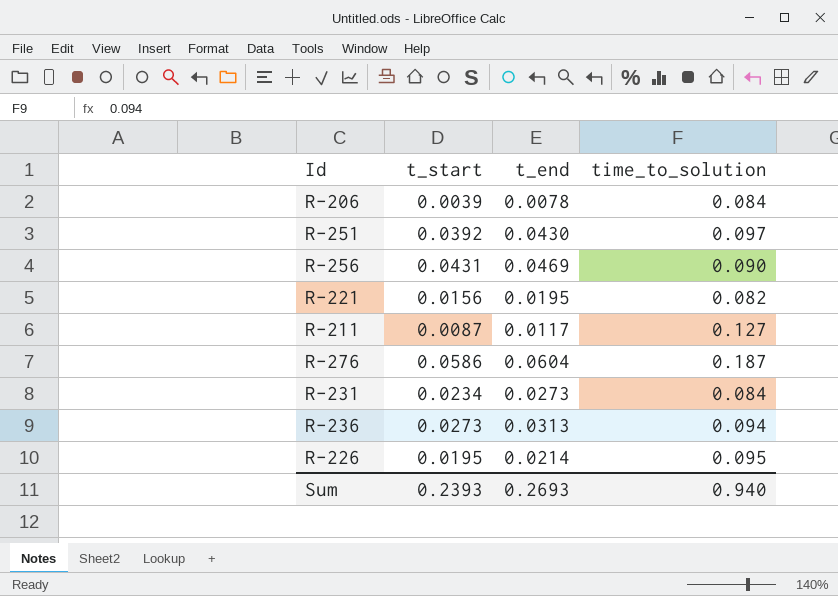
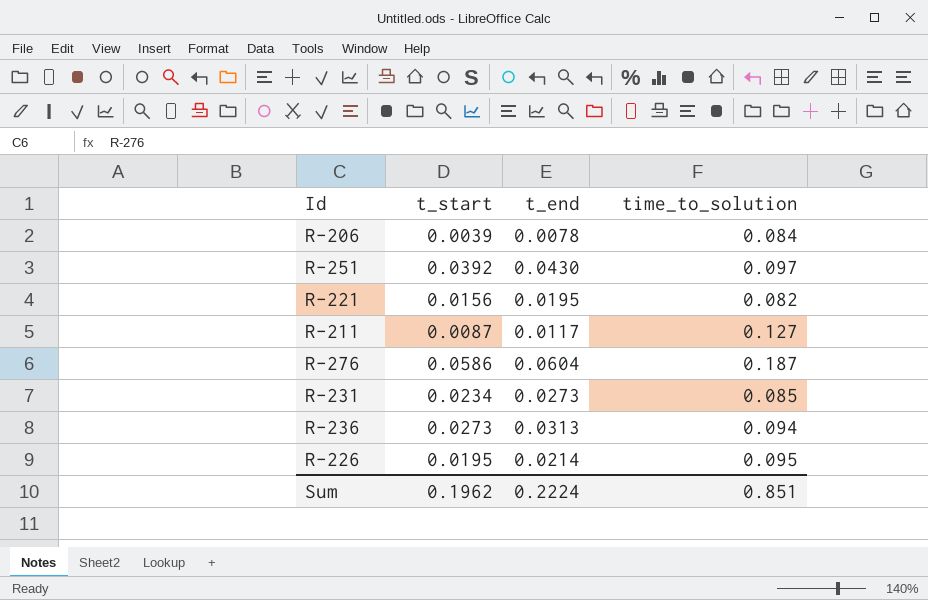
row R-256: 0.0431 | 0.0469 | 0.090 -> none
R-231 | time_to_solution: 0.084 -> 0.085
Sum | t_start: 0.2393 -> 0.1962
Sum | t_end: 0.2693 -> 0.2224
Sum | time_to_solution: 0.940 -> 0.851

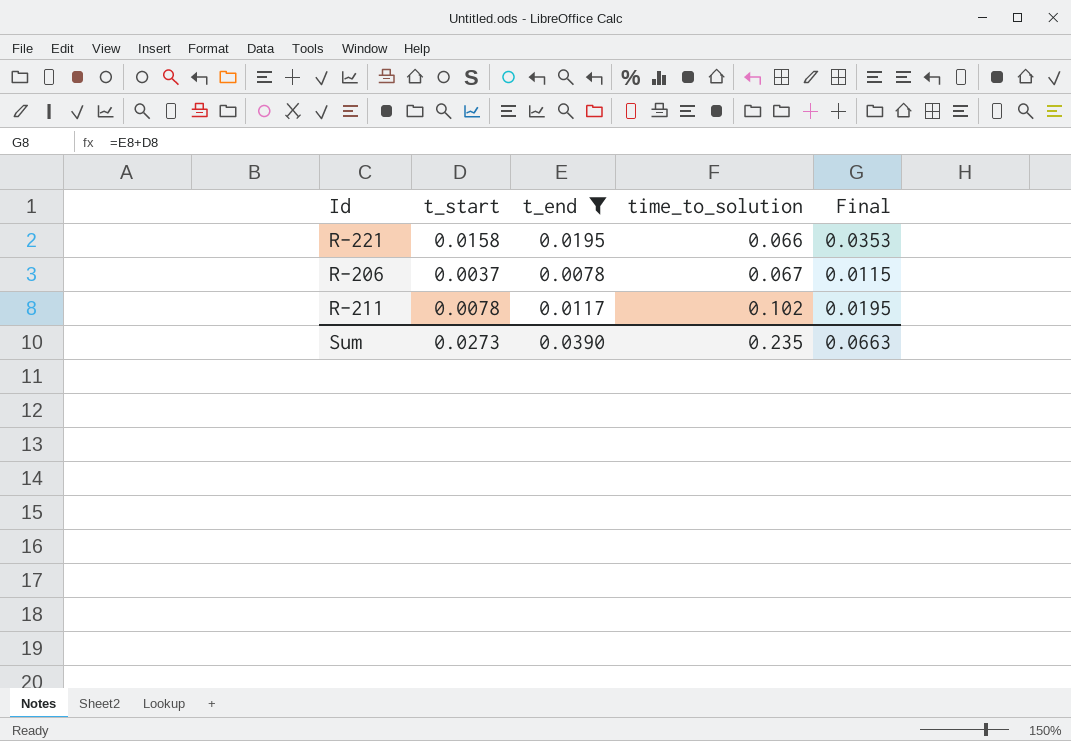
filter: none -> t_end <= 0.0195
row order: none -> time_to_solution ascending
column Final | formula: none -> [t_start] + [t_end]
R-221 | t_start: 0.0156 -> 0.0158
R-221 | time_to_solution: 0.082 -> 0.066
R-206 | t_start: 0.0039 -> 0.0037
R-206 | time_to_solution: 0.084 -> 0.067
R-211 | t_start: 0.0087 -> 0.0078
R-211 | time_to_solution: 0.127 -> 0.102
Sum | t_start: 0.1962 -> 0.0273
Sum | t_end: 0.2224 -> 0.0390
Sum | time_to_solution: 0.851 -> 0.235

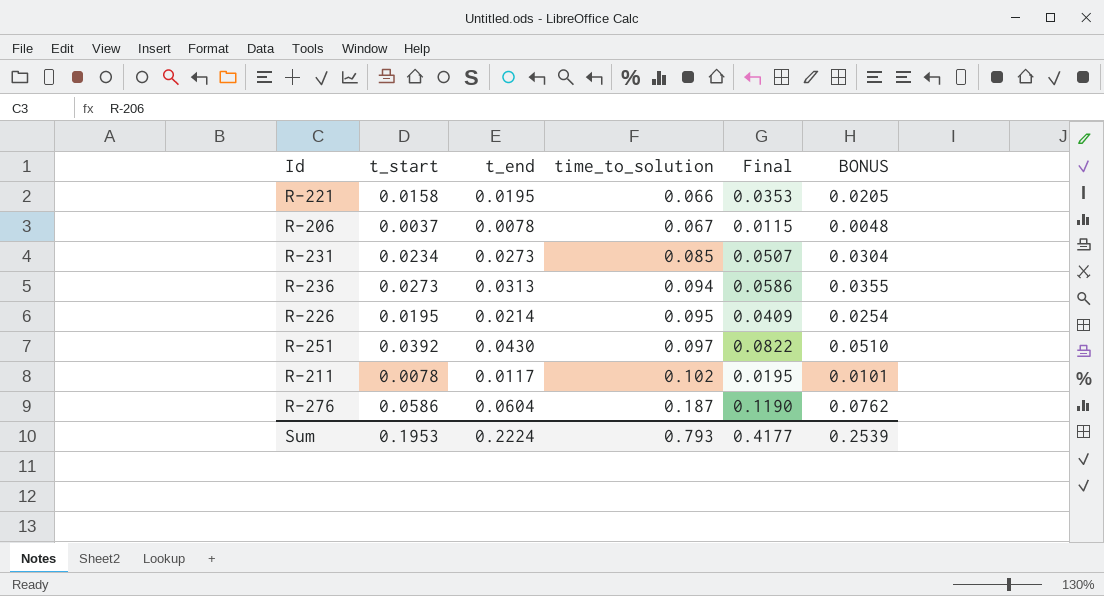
filter: t_end <= 0.0195 -> none
column BONUS | formula: none -> [t_start] * 1.3
Sum | t_start: 0.0273 -> 0.1953
Sum | t_end: 0.0390 -> 0.2224
Sum | time_to_solution: 0.235 -> 0.793
Sum | Final: 0.0663 -> 0.4177

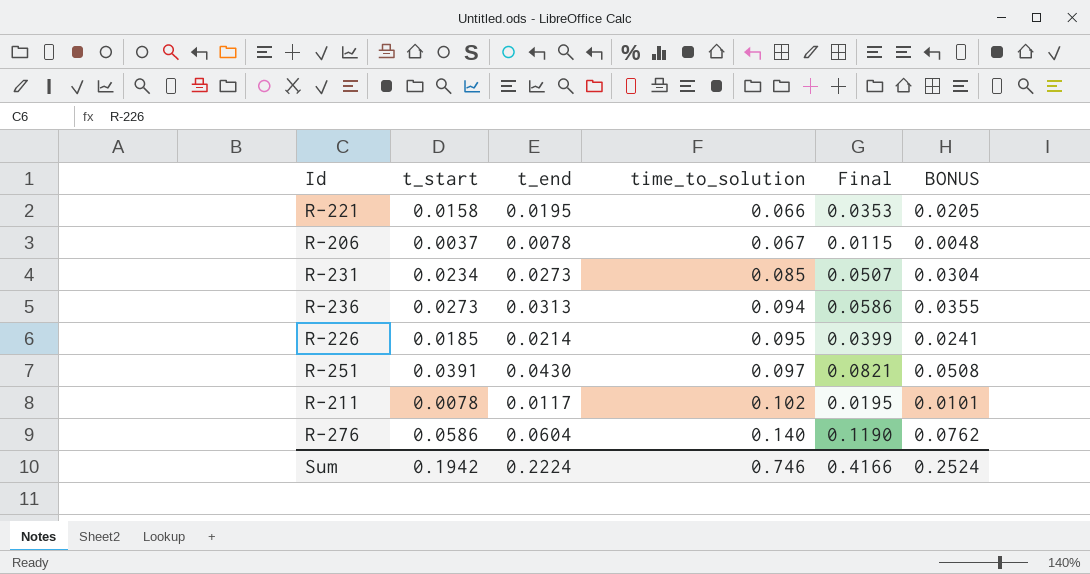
R-226 | t_start: 0.0195 -> 0.0185
R-226 | Final: 0.0409 -> 0.0399
R-226 | BONUS: 0.0254 -> 0.0241
R-251 | t_start: 0.0392 -> 0.0391
R-251 | Final: 0.0822 -> 0.0821
R-251 | BONUS: 0.0510 -> 0.0508
R-276 | time_to_solution: 0.187 -> 0.140
Sum | t_start: 0.1953 -> 0.1942
Sum | time_to_solution: 0.793 -> 0.746
Sum | Final: 0.4177 -> 0.4166
Sum | BONUS: 0.2539 -> 0.2524

